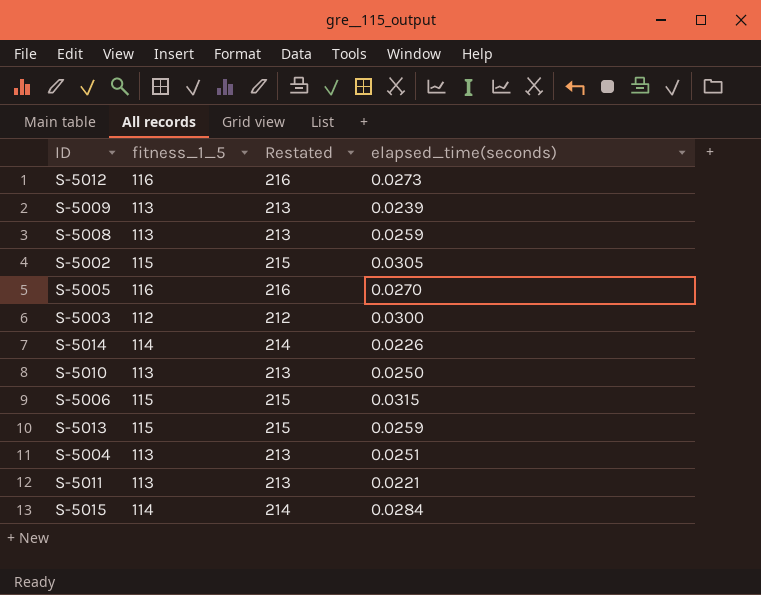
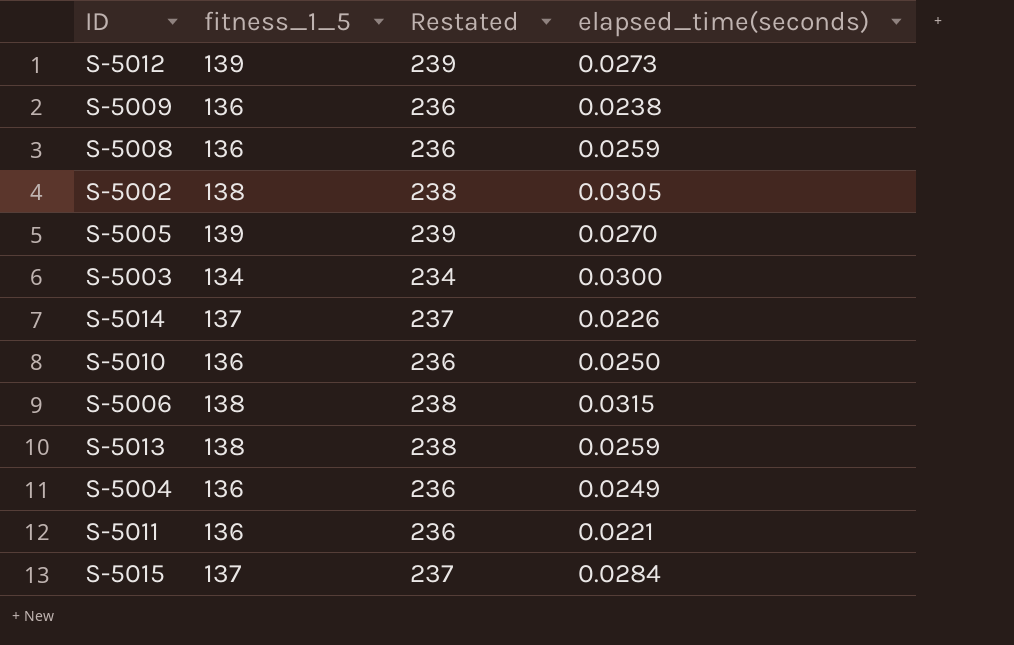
S-5012 | fitness_1_5: 116 -> 139
S-5012 | Restated: 216 -> 239
S-5009 | fitness_1_5: 113 -> 136
S-5009 | Restated: 213 -> 236
S-5009 | elapsed_time(seconds): 0.0239 -> 0.0238
S-5008 | fitness_1_5: 113 -> 136
S-5008 | Restated: 213 -> 236
S-5002 | fitness_1_5: 115 -> 138
S-5002 | Restated: 215 -> 238
S-5005 | fitness_1_5: 116 -> 139
S-5005 | Restated: 216 -> 239
S-5003 | fitness_1_5: 112 -> 134
S-5003 | Restated: 212 -> 234
S-5014 | fitness_1_5: 114 -> 137
S-5014 | Restated: 214 -> 237
S-5010 | fitness_1_5: 113 -> 136
S-5010 | Restated: 213 -> 236
S-5006 | fitness_1_5: 115 -> 138
S-5006 | Restated: 215 -> 238
S-5013 | fitness_1_5: 115 -> 138
S-5013 | Restated: 215 -> 238
S-5004 | fitness_1_5: 113 -> 136
S-5004 | Restated: 213 -> 236
S-5004 | elapsed_time(seconds): 0.0251 -> 0.0249
S-5011 | fitness_1_5: 113 -> 136
S-5011 | Restated: 213 -> 236
S-5015 | fitness_1_5: 114 -> 137
S-5015 | Restated: 214 -> 237

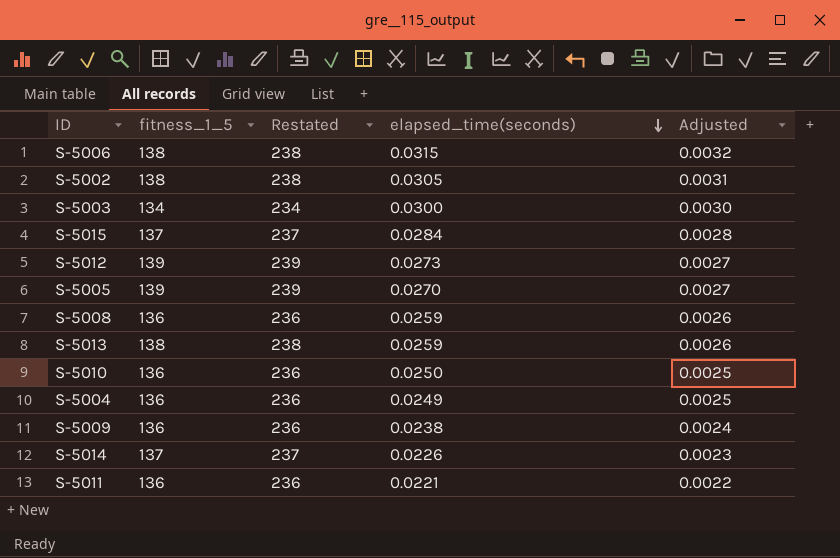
row order: none -> elapsed_time(seconds) descending
column Adjusted | formula: none -> [elapsed_time(seconds)] * 0.1

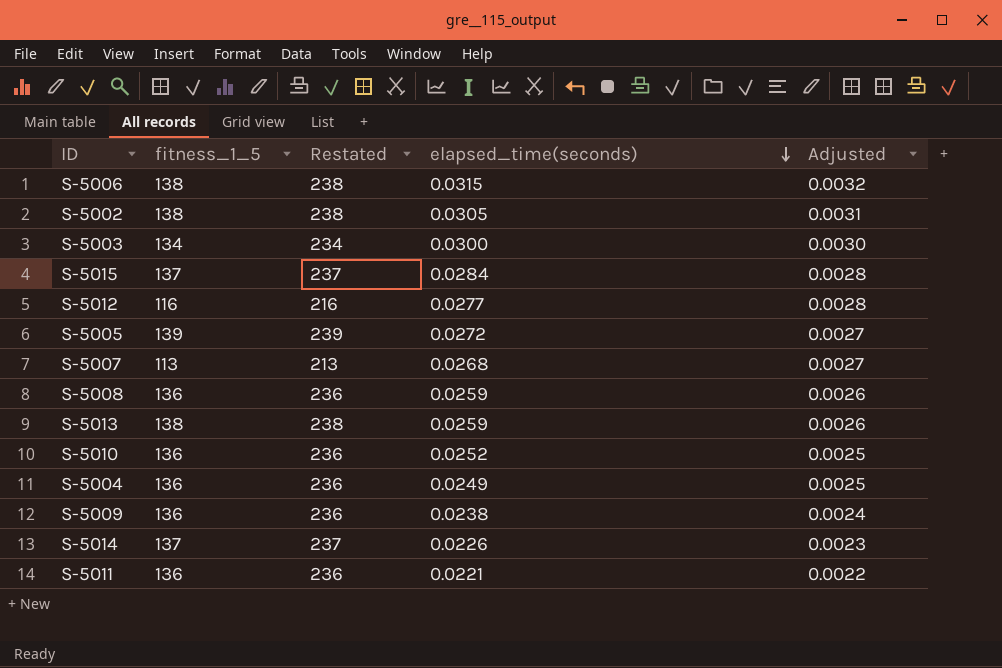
S-5012 | fitness_1_5: 139 -> 116
S-5012 | Restated: 239 -> 216
S-5012 | elapsed_time(seconds): 0.0273 -> 0.0277
S-5012 | Adjusted: 0.0027 -> 0.0028
S-5005 | elapsed_time(seconds): 0.0270 -> 0.0272
row S-5007: none -> 113 | 213 | 0.0268 | 0.0027
S-5010 | elapsed_time(seconds): 0.0250 -> 0.0252

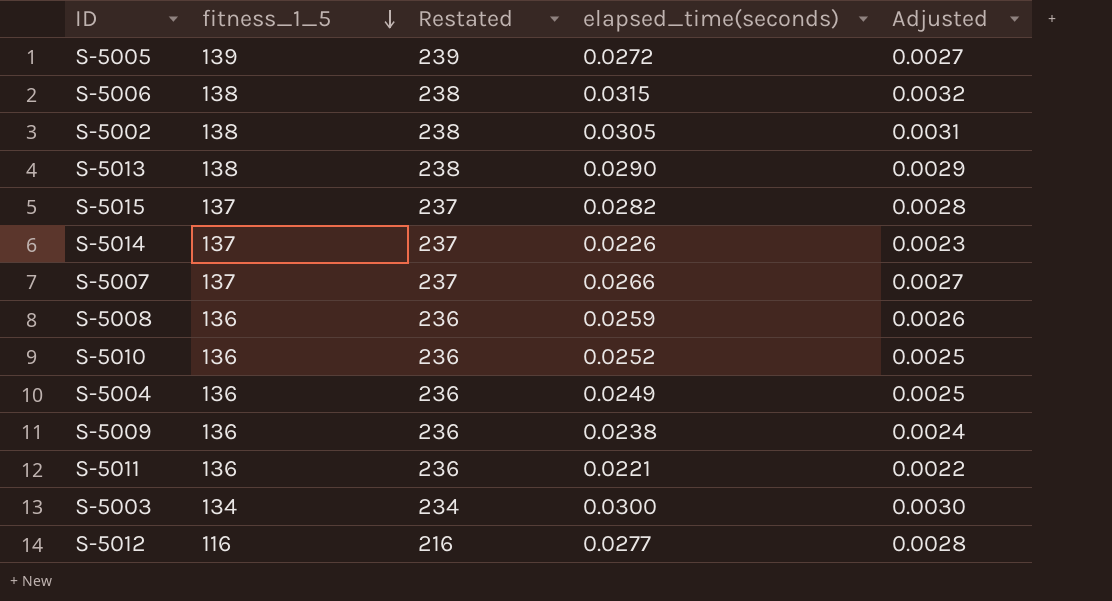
row order: elapsed_time(seconds) descending -> fitness_1_5 descending
S-5013 | elapsed_time(seconds): 0.0259 -> 0.0290
S-5013 | Adjusted: 0.0026 -> 0.0029
S-5015 | elapsed_time(seconds): 0.0284 -> 0.0282
S-5007 | fitness_1_5: 113 -> 137
S-5007 | Restated: 213 -> 237
S-5007 | elapsed_time(seconds): 0.0268 -> 0.0266

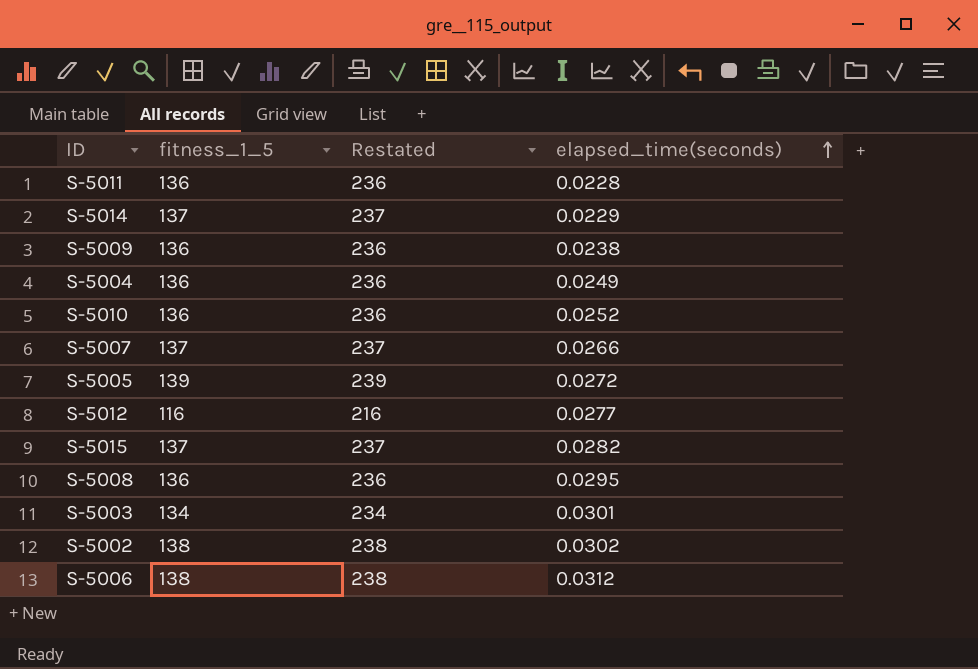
row order: fitness_1_5 descending -> elapsed_time(seconds) ascending
column Adjusted | formula: [elapsed_time(seconds)] * 0.1 -> none
row S-5013: 138 | 238 | 0.0290 | 0.0029 -> none
S-5011 | elapsed_time(seconds): 0.0221 -> 0.0228
S-5014 | elapsed_time(seconds): 0.0226 -> 0.0229
S-5008 | elapsed_time(seconds): 0.0259 -> 0.0295
S-5003 | elapsed_time(seconds): 0.0300 -> 0.0301
S-5002 | elapsed_time(seconds): 0.0305 -> 0.0302
S-5006 | elapsed_time(seconds): 0.0315 -> 0.0312

